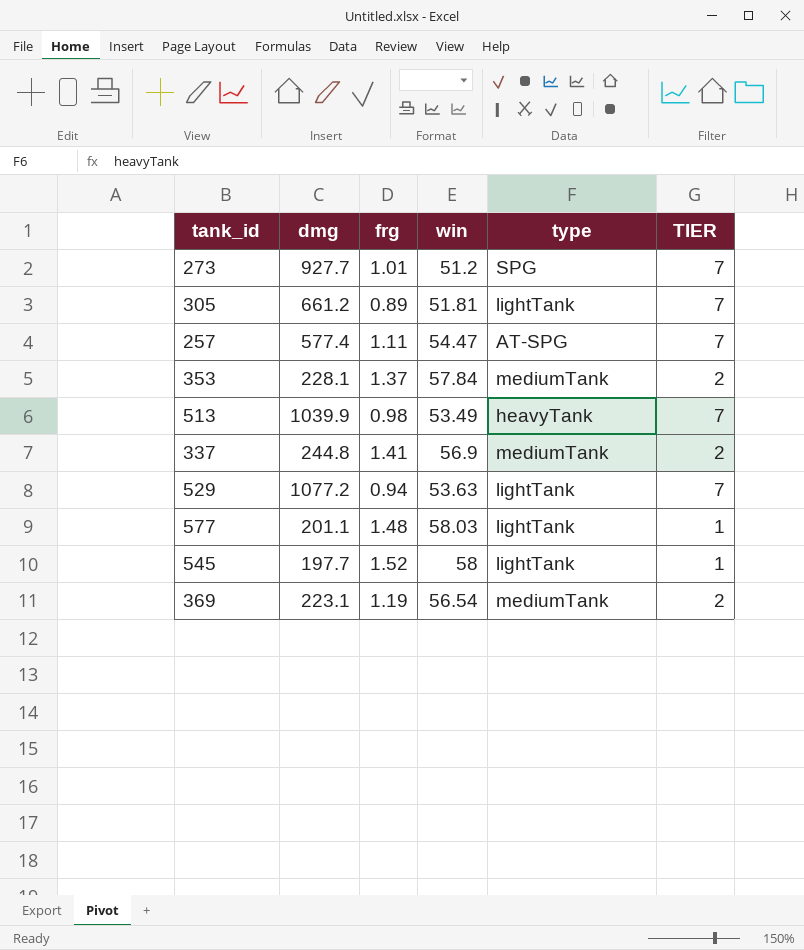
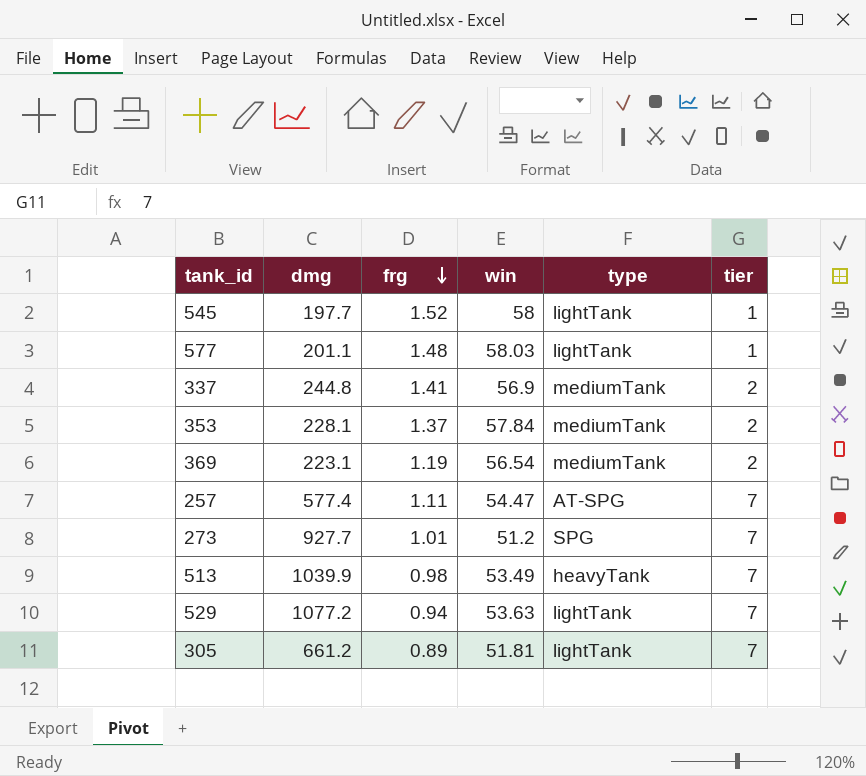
row order: none -> frg descending
column name: TIER -> tier

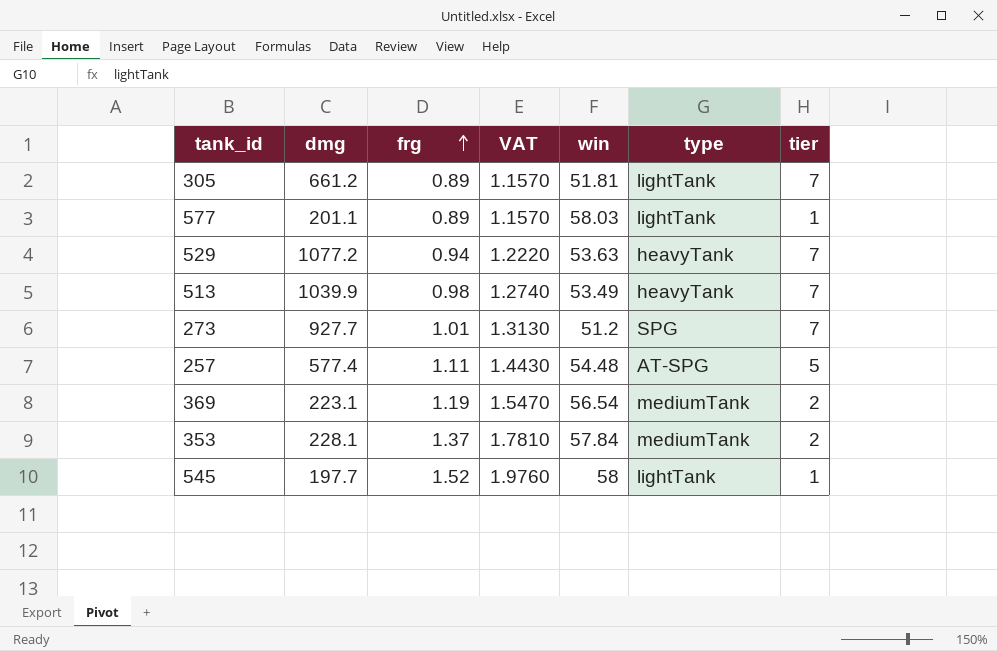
row order: frg descending -> frg ascending
column VAT | formula: none -> [frg] * 1.3
row 337: 244.8 | 1.41 | 56.9 | mediumTank | 2 -> none
577 | frg: 1.48 -> 0.89
529 | type: lightTank -> heavyTank
257 | win: 54.47 -> 54.48
257 | tier: 7 -> 5

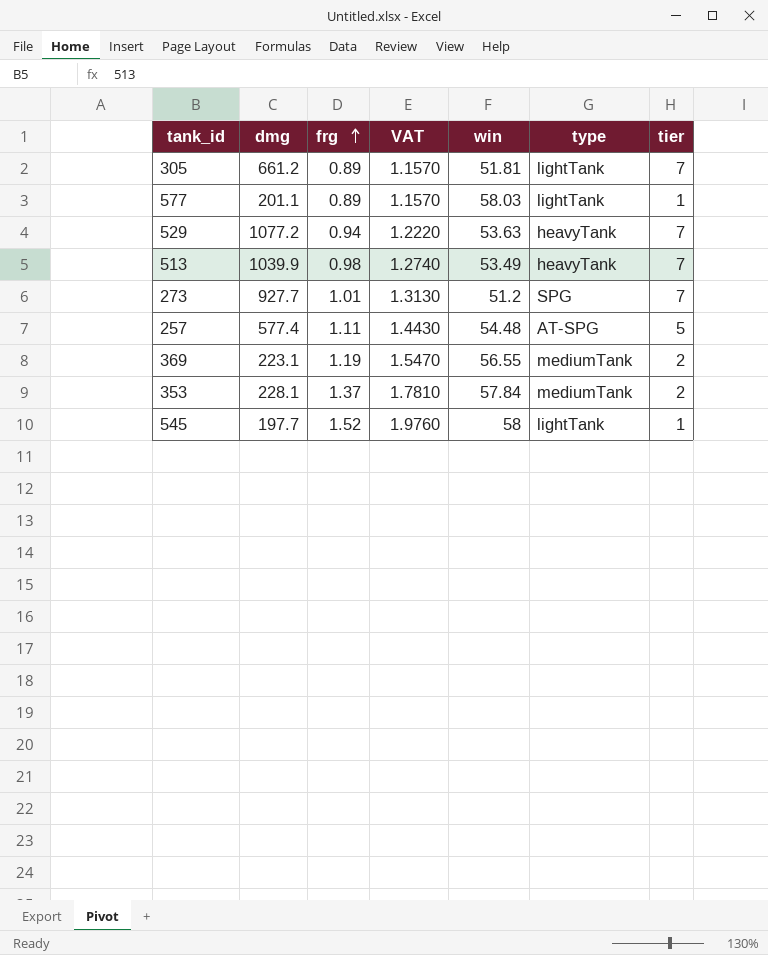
369 | win: 56.54 -> 56.55

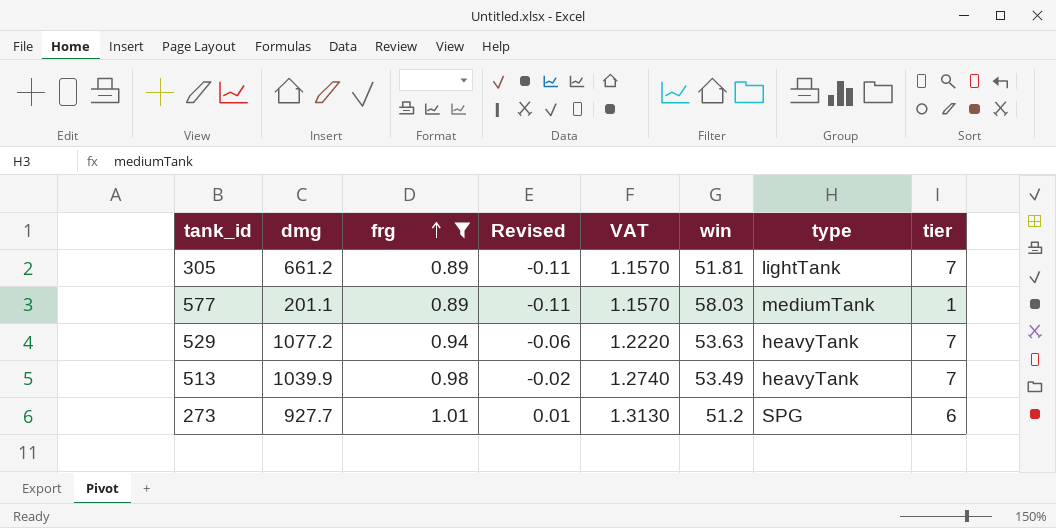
filter: none -> frg <= 1.01
column Revised | formula: none -> [frg] - 1
577 | type: lightTank -> mediumTank
273 | tier: 7 -> 6

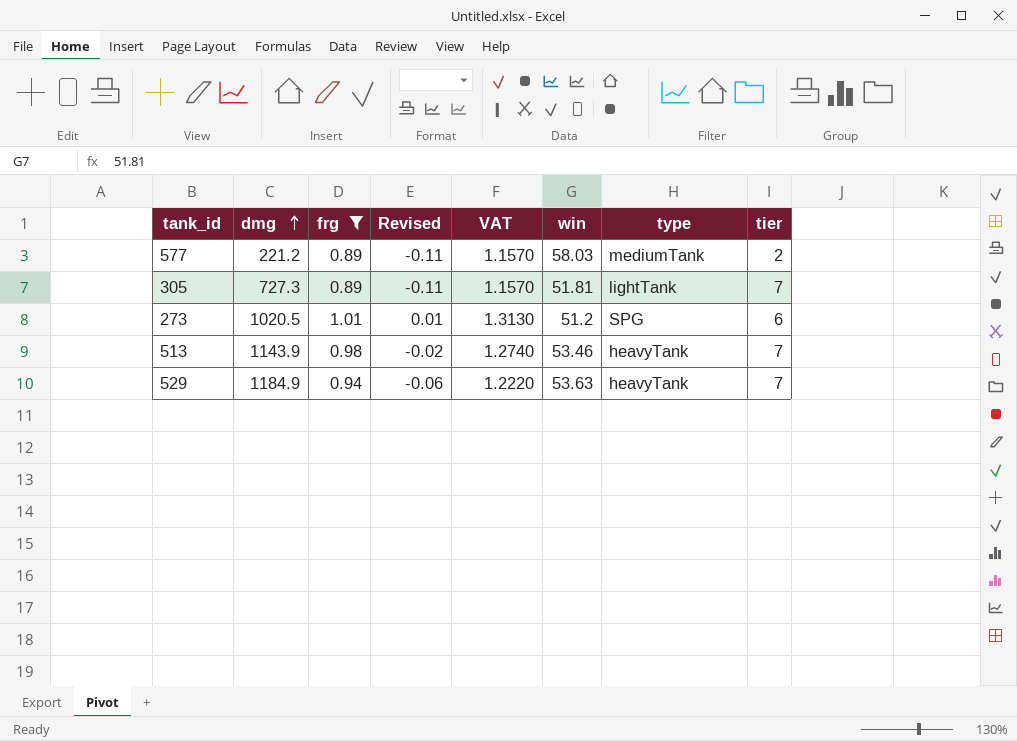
row order: frg ascending -> dmg ascending
577 | dmg: 201.1 -> 221.2
577 | tier: 1 -> 2
305 | dmg: 661.2 -> 727.3
273 | dmg: 927.7 -> 1020.5
513 | dmg: 1039.9 -> 1143.9
513 | win: 53.49 -> 53.46
529 | dmg: 1077.2 -> 1184.9

